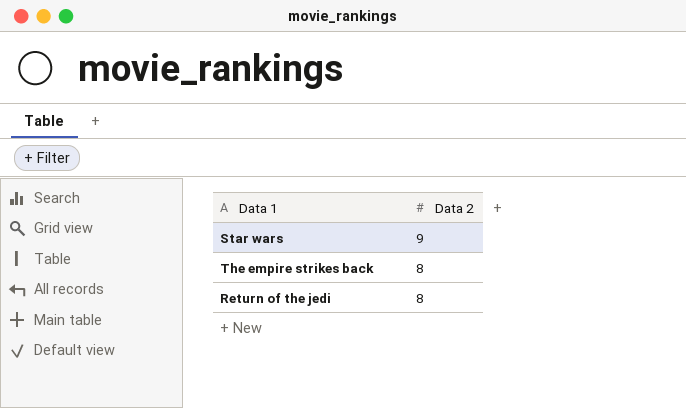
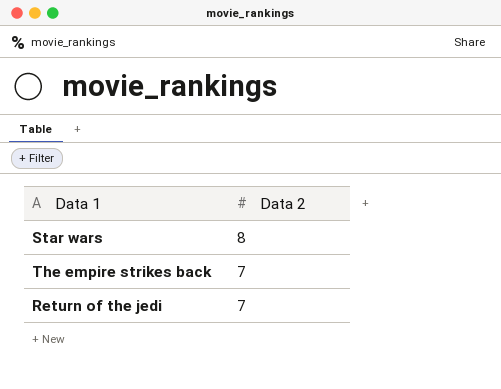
Star wars | Data 2: 9 -> 8
The empire strikes back | Data 2: 8 -> 7
Return of the jedi | Data 2: 8 -> 7

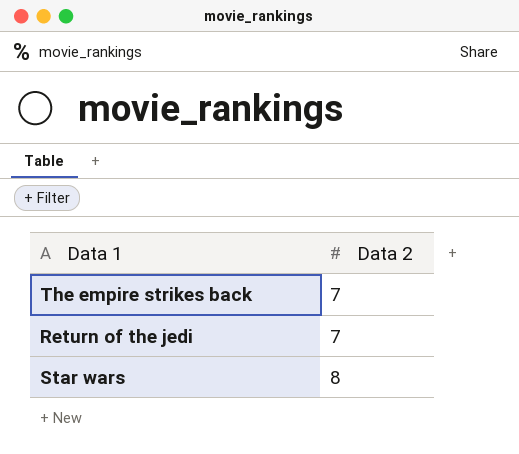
row order: Data 2 descending -> Data 2 ascending

